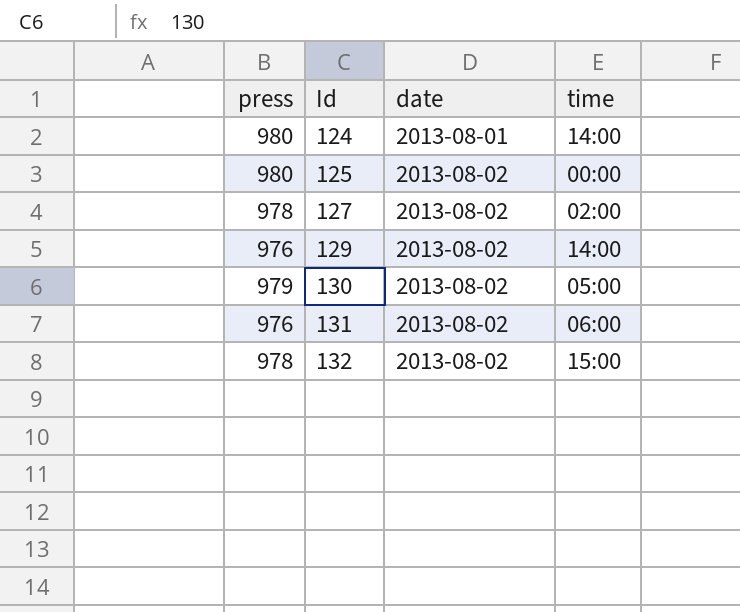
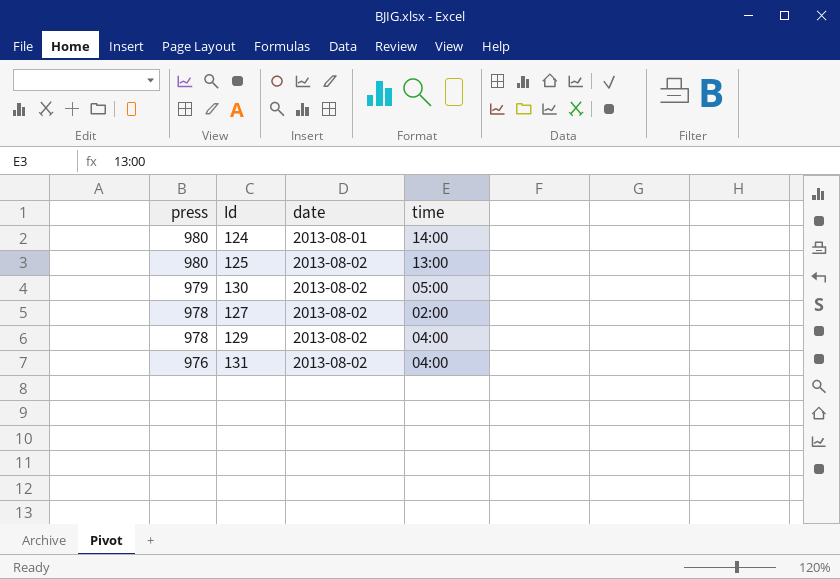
row order: Id ascending -> press descending
row 132: 978 | 2013-08-02 | 15:00 -> none
125 | time: 00:00 -> 13:00
129 | press: 976 -> 978
129 | time: 14:00 -> 04:00
131 | time: 06:00 -> 04:00

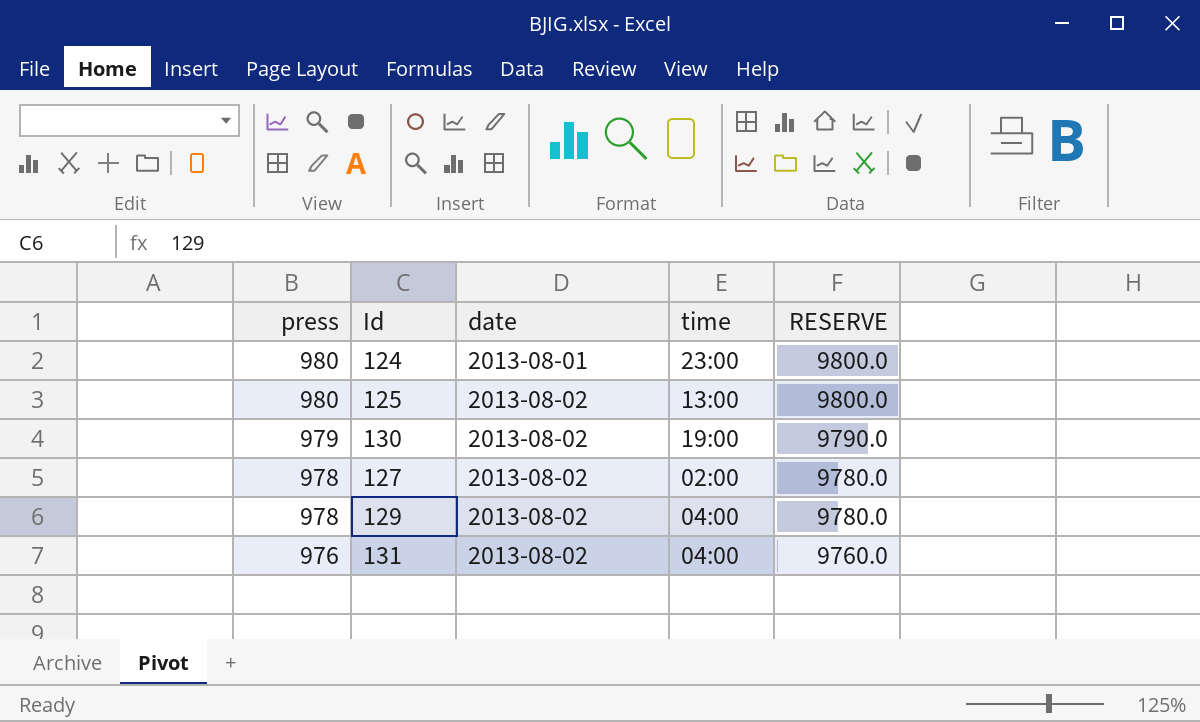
column RESERVE | formula: none -> [press] * 10
124 | time: 14:00 -> 23:00
130 | time: 05:00 -> 19:00

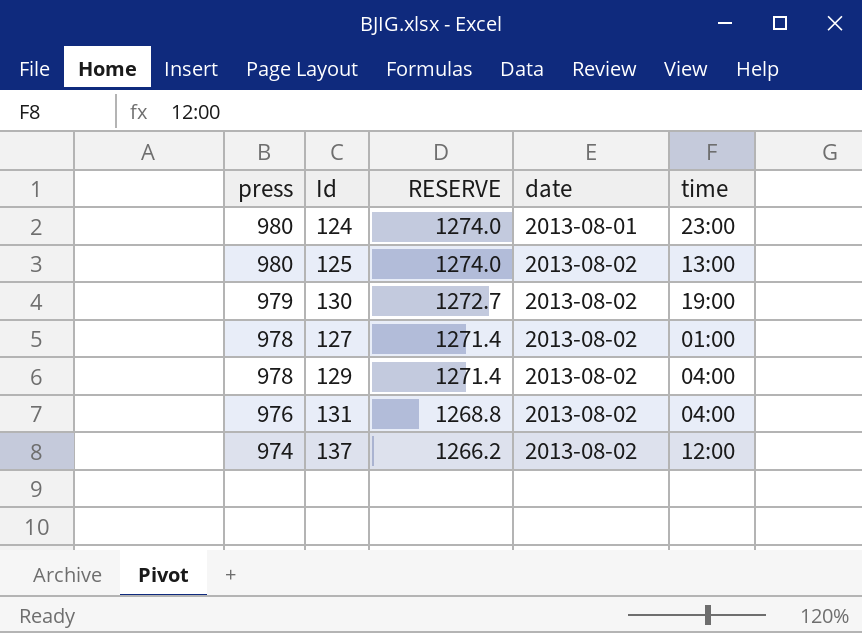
column RESERVE | formula: [press] * 10 -> [press] * 1.3
column RESERVE | position: 5 -> 3
127 | time: 02:00 -> 01:00
row 137: none -> 974 | 1266.2 | 2013-08-02 | 12:00

